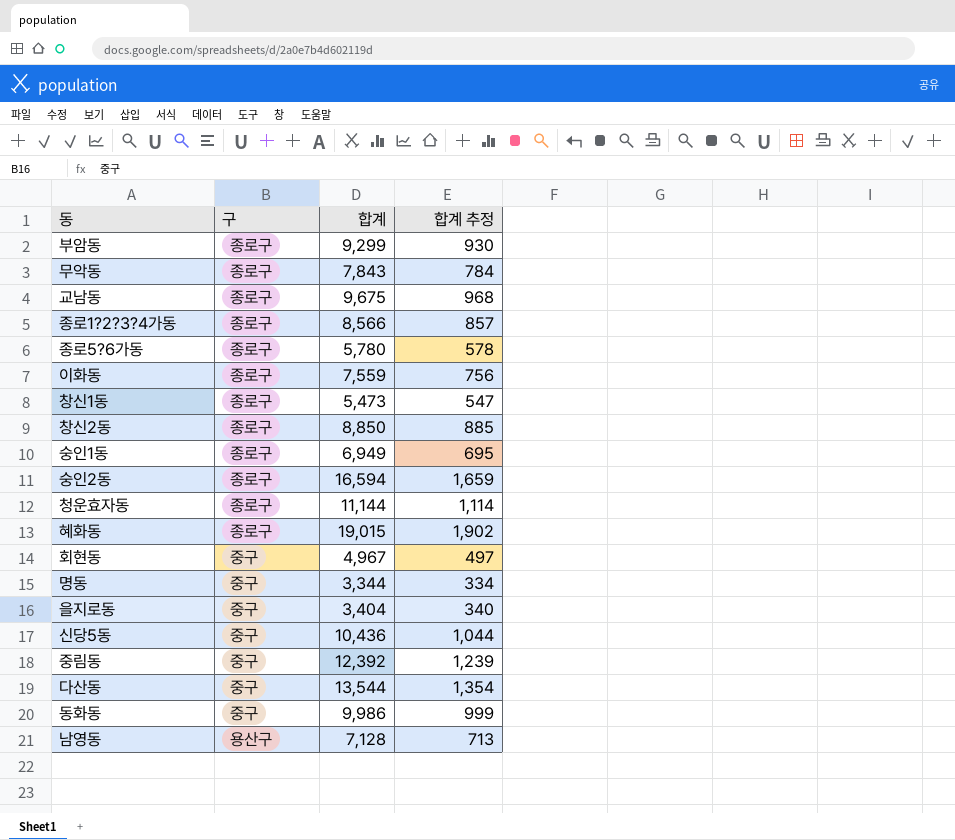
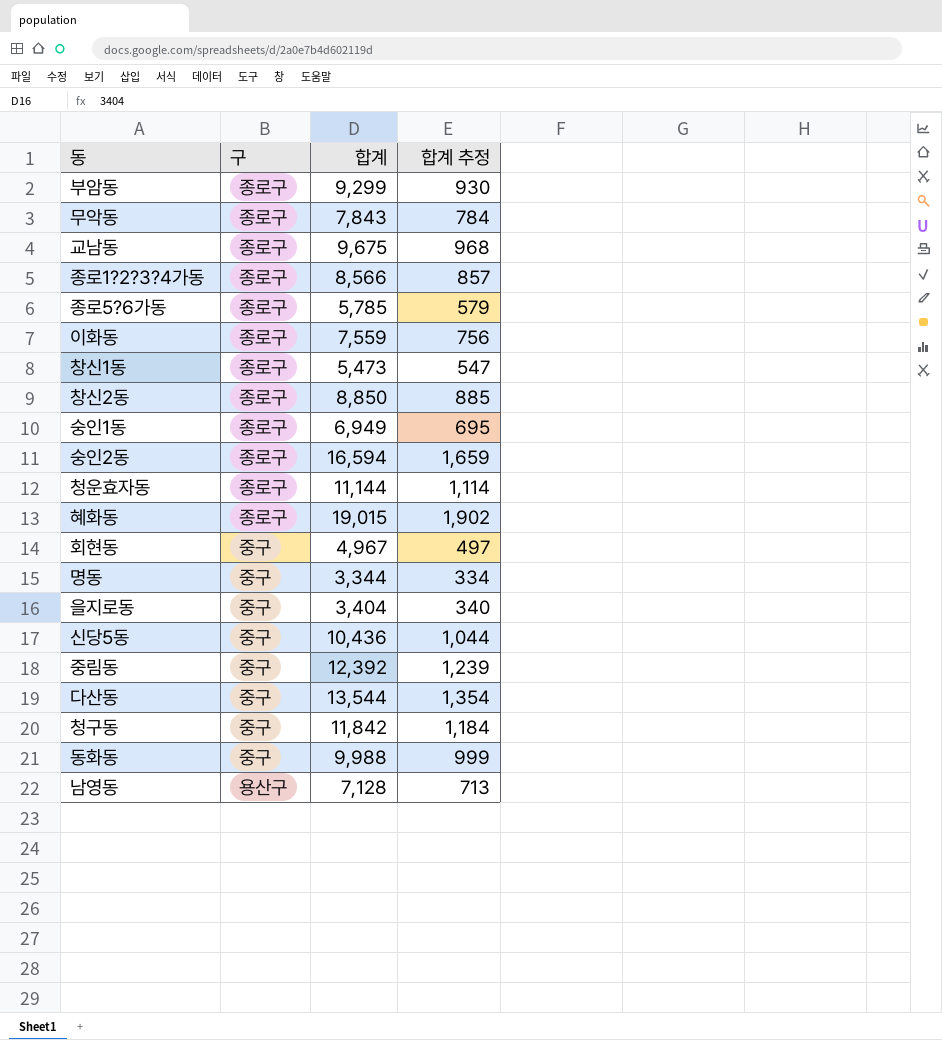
종로5?6가동 | 합계: 5,780 -> 5,785
종로5?6가동 | 합계 추정: 578 -> 579
row 청구동: none -> 중구 | 11,842 | 1,184
동화동 | 합계: 9,986 -> 9,988

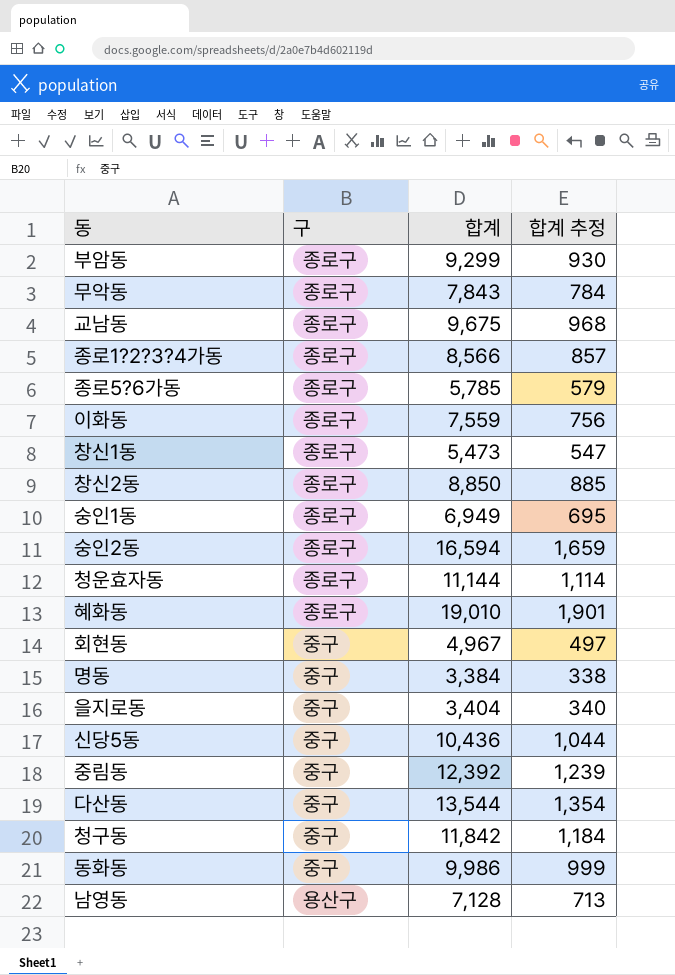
혜화동 | 합계: 19,015 -> 19,010
혜화동 | 합계 추정: 1,902 -> 1,901
명동 | 합계: 3,344 -> 3,384
명동 | 합계 추정: 334 -> 338
동화동 | 합계: 9,988 -> 9,986

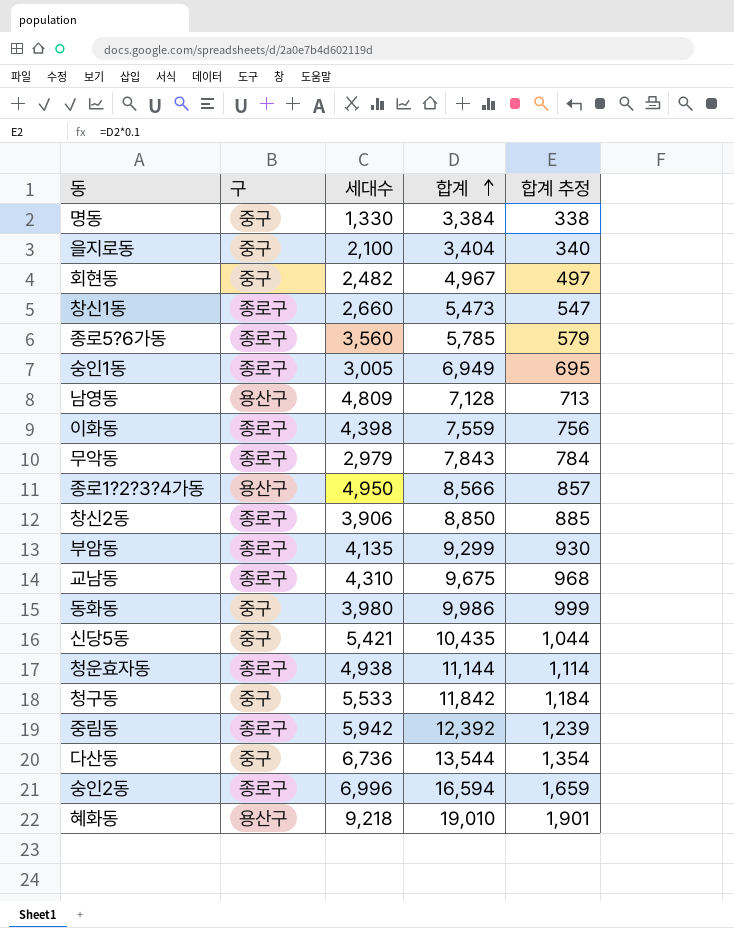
row order: none -> 합계 ascending
column 세대수 | position: none -> 3
종로1?2?3?4가동 | 구: 종로구 -> 용산구
신당5동 | 합계: 10,436 -> 10,435
중림동 | 구: 중구 -> 종로구
혜화동 | 구: 종로구 -> 용산구

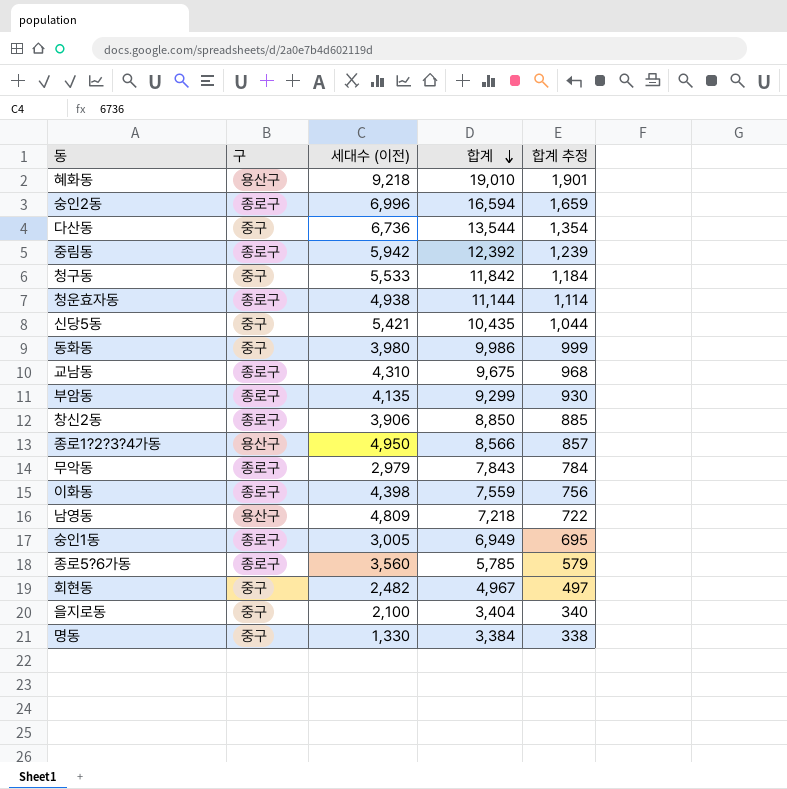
row order: 합계 ascending -> 합계 descending
column name: 세대수 -> 세대수 (이전)
row 창신1동: 종로구 | 2,660 | 5,473 | 547 -> none
남영동 | 합계: 7,128 -> 7,218
남영동 | 합계 추정: 713 -> 722

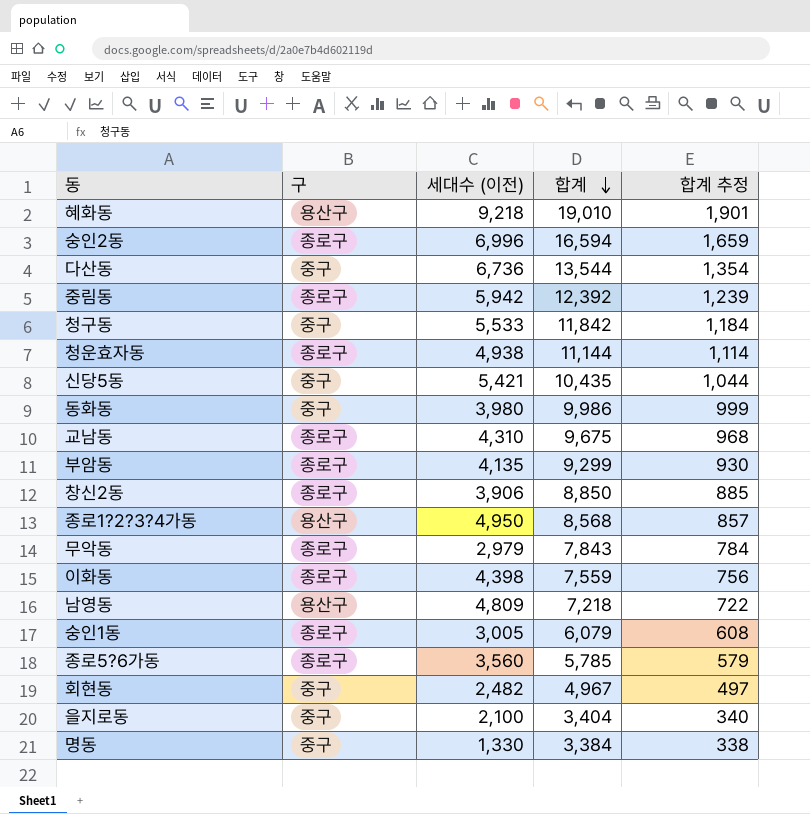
종로1?2?3?4가동 | 합계: 8,566 -> 8,568
숭인1동 | 합계: 6,949 -> 6,079
숭인1동 | 합계 추정: 695 -> 608

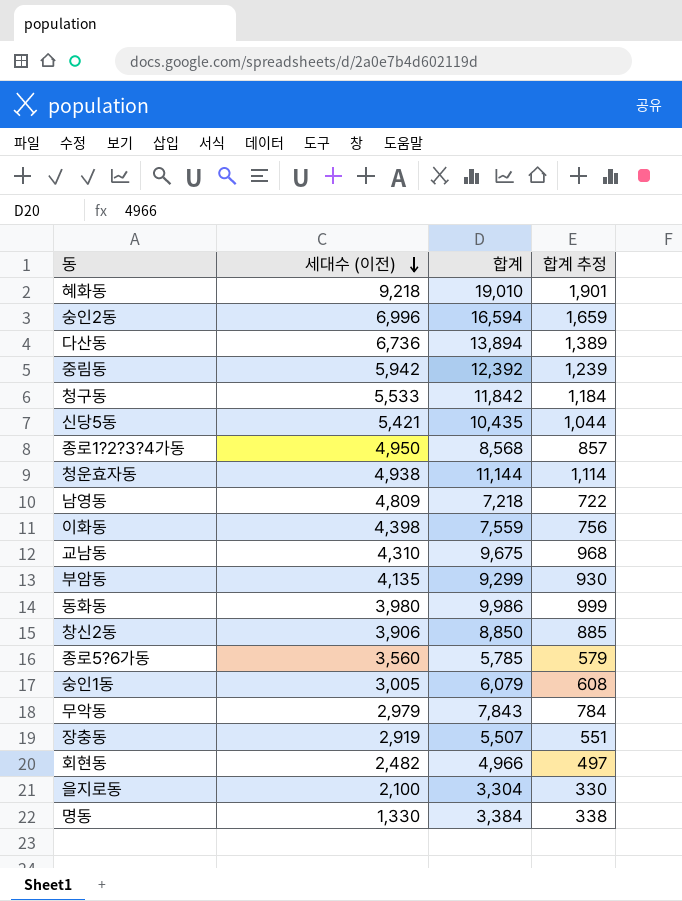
row order: 합계 descending -> 세대수 (이전) descending
column 구 | position: 2 -> none
다산동 | 합계: 13,544 -> 13,894
다산동 | 합계 추정: 1,354 -> 1,389
row 장충동: none -> 2,919 | 5,507 | 551
회현동 | 합계: 4,967 -> 4,966
을지로동 | 합계: 3,404 -> 3,304
을지로동 | 합계 추정: 340 -> 330

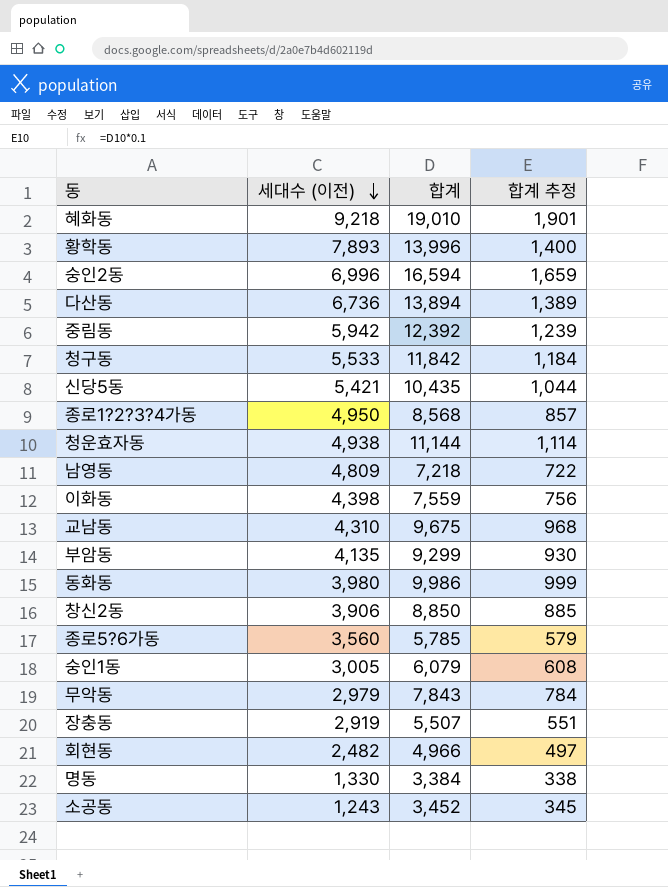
row 을지로동: 2,100 | 3,304 | 330 -> none
row 황학동: none -> 7,893 | 13,996 | 1,400
row 소공동: none -> 1,243 | 3,452 | 345

